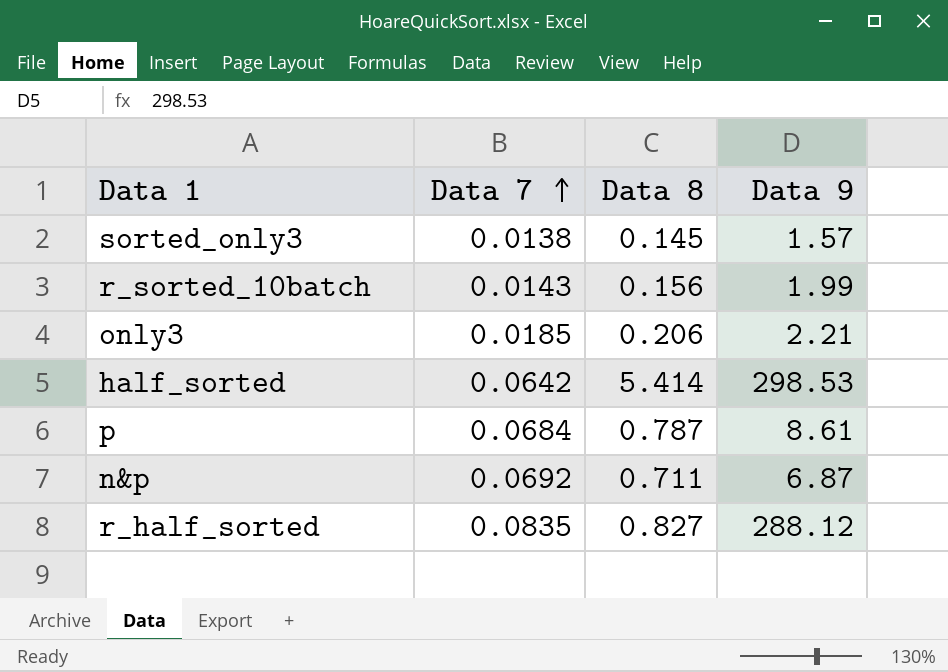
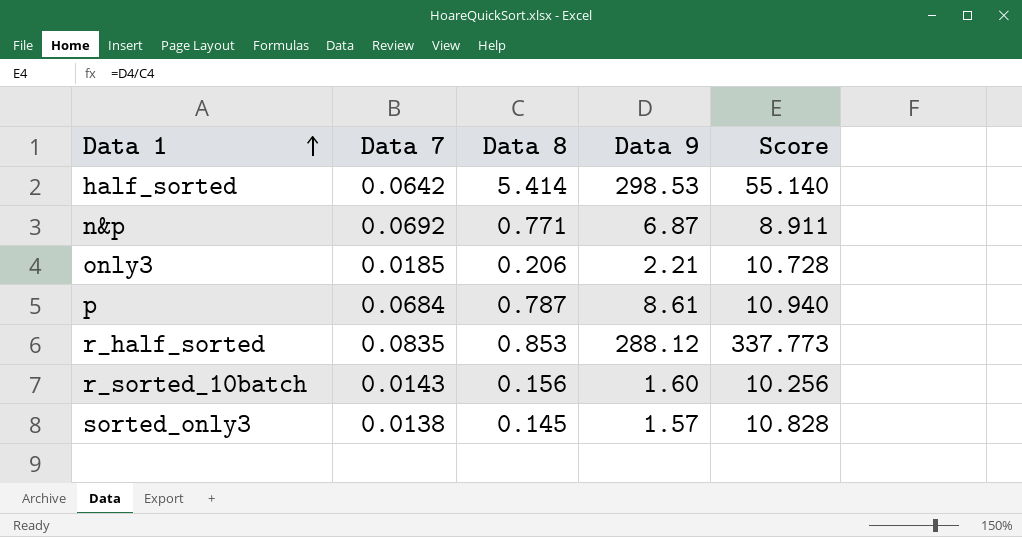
row order: Data 7 ascending -> Data 1 ascending
column Score | formula: none -> [Data 9] / [Data 8]
n&p | Data 8: 0.711 -> 0.771
r_half_sorted | Data 8: 0.827 -> 0.853
r_sorted_10batch | Data 9: 1.99 -> 1.60

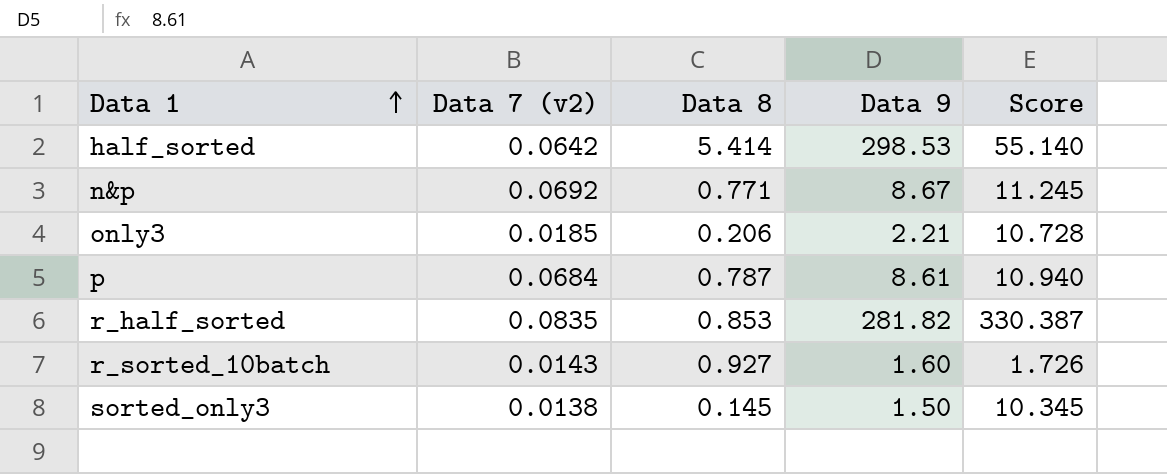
column name: Data 7 -> Data 7 (v2)
n&p | Data 9: 6.87 -> 8.67
n&p | Score: 8.911 -> 11.245
r_half_sorted | Data 9: 288.12 -> 281.82
r_half_sorted | Score: 337.773 -> 330.387
r_sorted_10batch | Data 8: 0.156 -> 0.927
r_sorted_10batch | Score: 10.256 -> 1.726
sorted_only3 | Data 9: 1.57 -> 1.50
sorted_only3 | Score: 10.828 -> 10.345

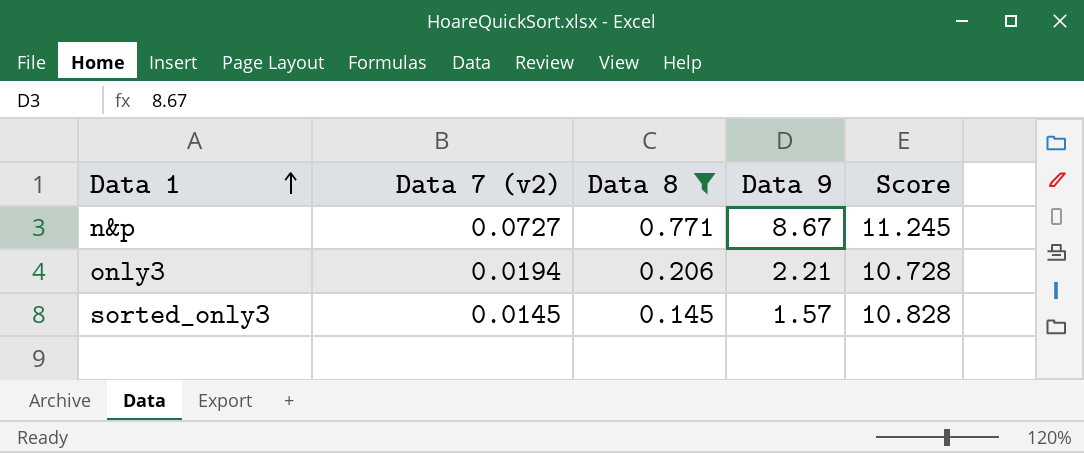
filter: none -> Data 8 <= 0.771
n&p | Data 7 (v2): 0.0692 -> 0.0727
only3 | Data 7 (v2): 0.0185 -> 0.0194
sorted_only3 | Data 7 (v2): 0.0138 -> 0.0145
sorted_only3 | Data 9: 1.50 -> 1.57
sorted_only3 | Score: 10.345 -> 10.828

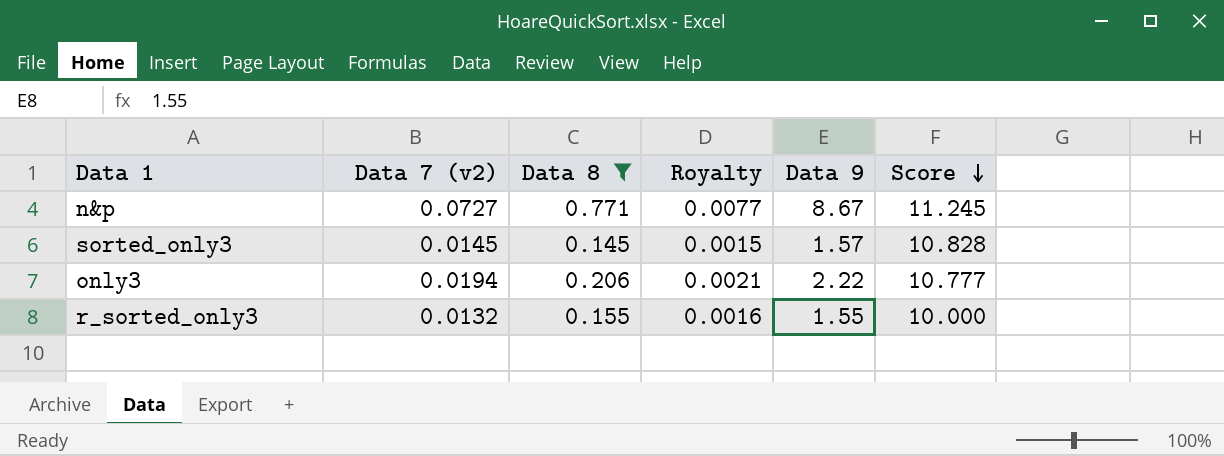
row order: Data 1 ascending -> Score descending
column Royalty | formula: none -> [Data 8] * 0.01
only3 | Data 9: 2.21 -> 2.22
only3 | Score: 10.728 -> 10.777
row r_sorted_only3: none -> 0.0132 | 0.155 | 0.0016 | 1.55 | 10.000

